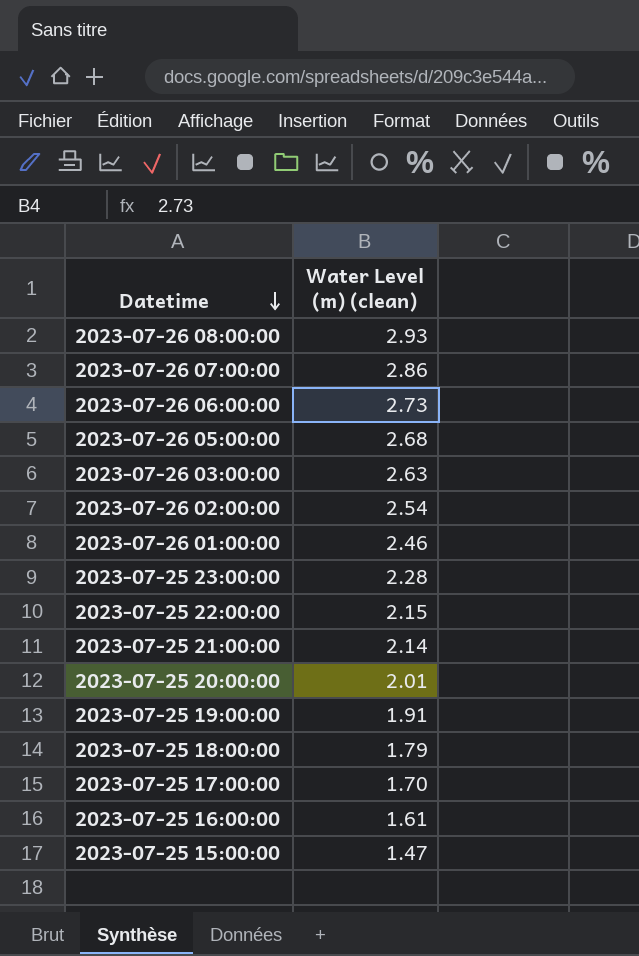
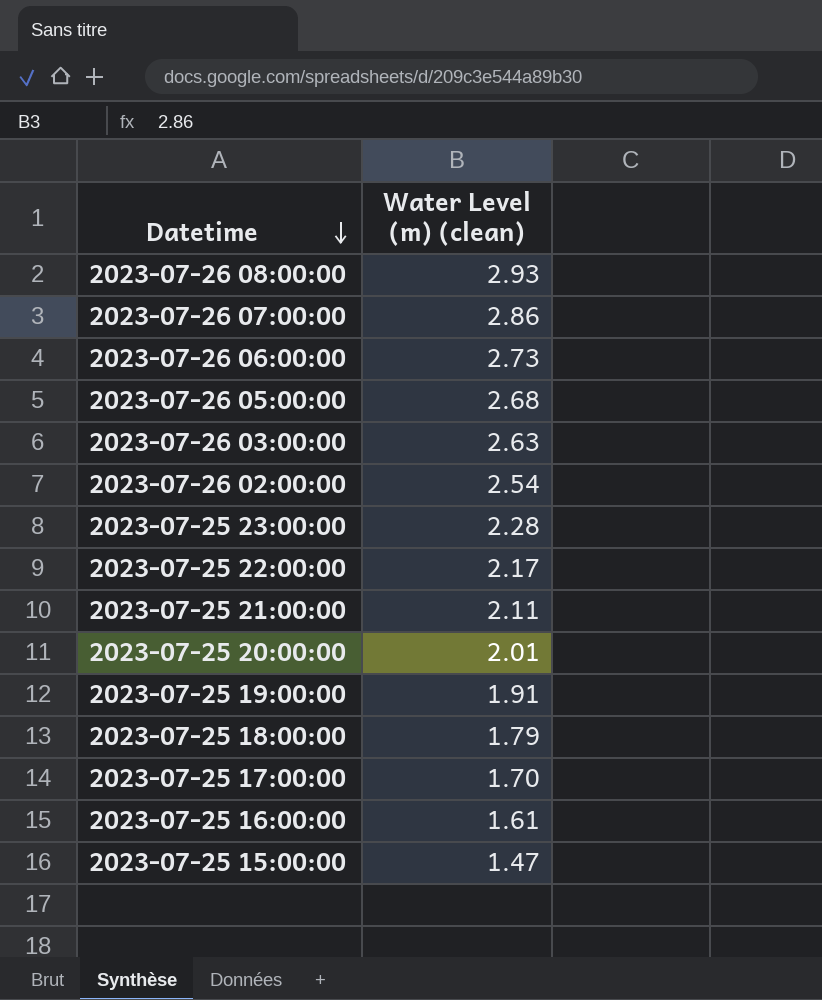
row 2023-07-26 01:00:00: 2.46 -> none
2023-07-25 22:00:00 | Water Level (m) (clean): 2.15 -> 2.17
2023-07-25 21:00:00 | Water Level (m) (clean): 2.14 -> 2.11

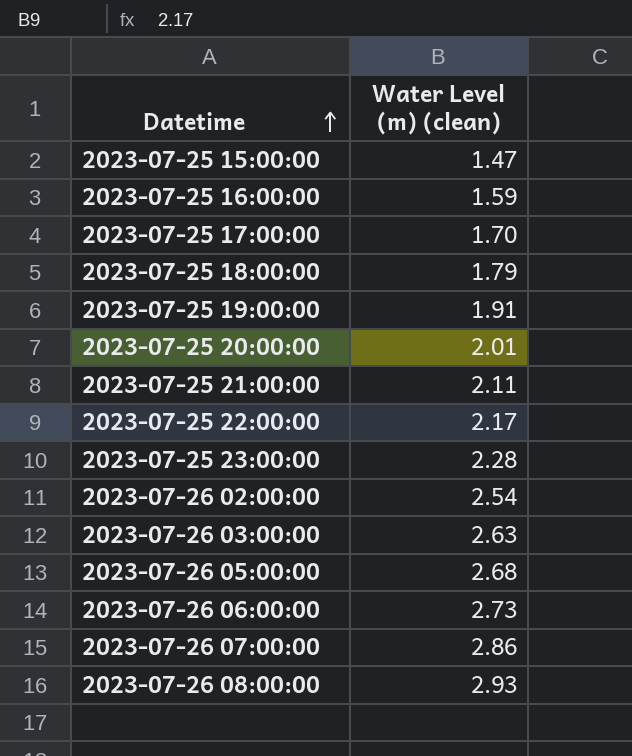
row order: Datetime descending -> Datetime ascending
2023-07-25 16:00:00 | Water Level (m) (clean): 1.61 -> 1.59

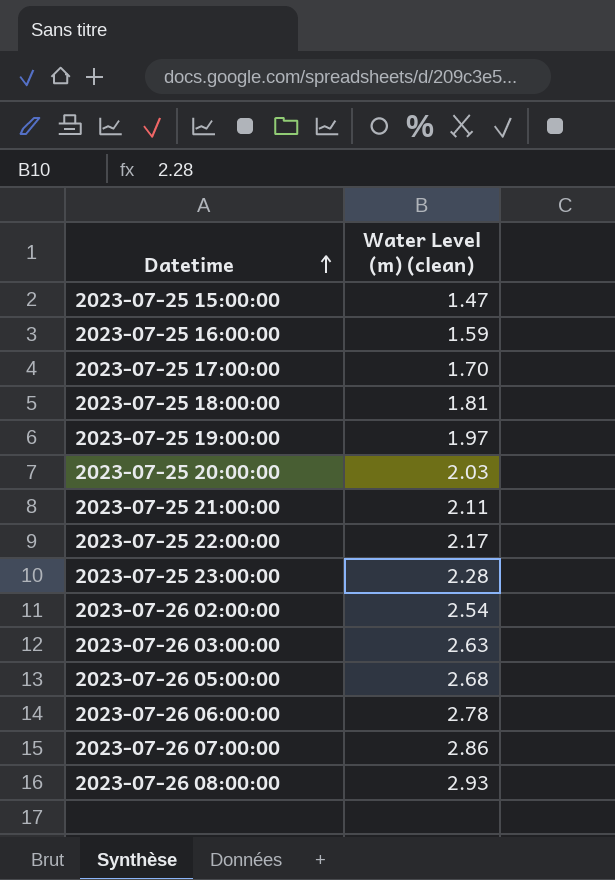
2023-07-25 18:00:00 | Water Level (m) (clean): 1.79 -> 1.81
2023-07-25 19:00:00 | Water Level (m) (clean): 1.91 -> 1.97
2023-07-25 20:00:00 | Water Level (m) (clean): 2.01 -> 2.03
2023-07-26 06:00:00 | Water Level (m) (clean): 2.73 -> 2.78

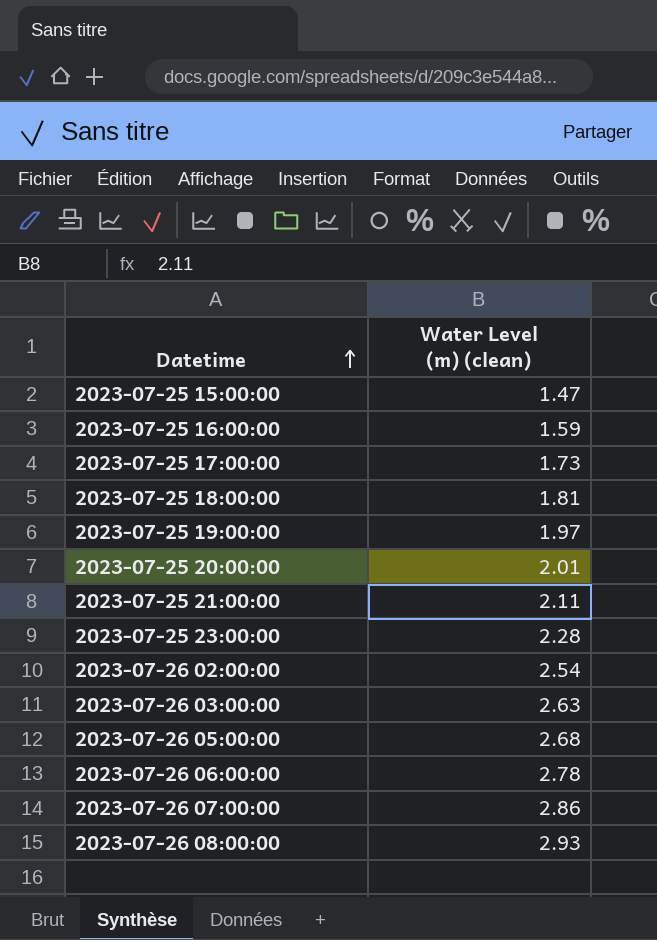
row 2023-07-25 22:00:00: 2.17 -> none
2023-07-25 17:00:00 | Water Level (m) (clean): 1.70 -> 1.73
2023-07-25 20:00:00 | Water Level (m) (clean): 2.03 -> 2.01

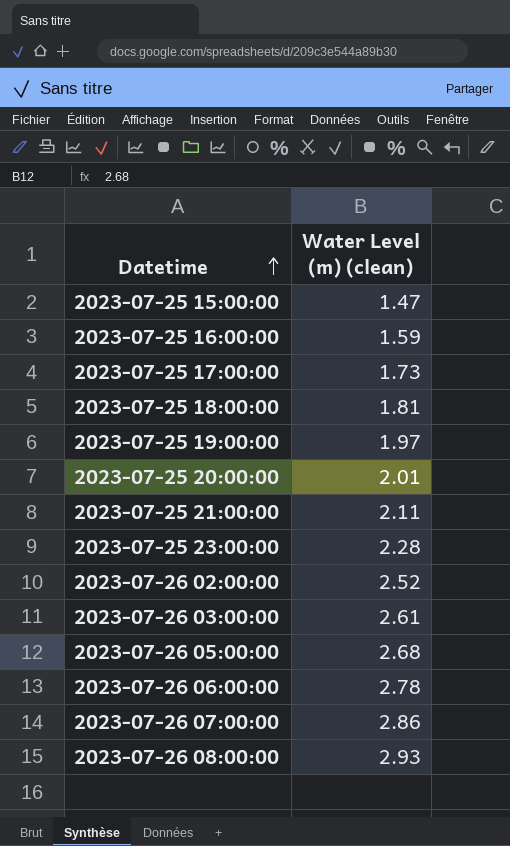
2023-07-26 02:00:00 | Water Level (m) (clean): 2.54 -> 2.52
2023-07-26 03:00:00 | Water Level (m) (clean): 2.63 -> 2.61

